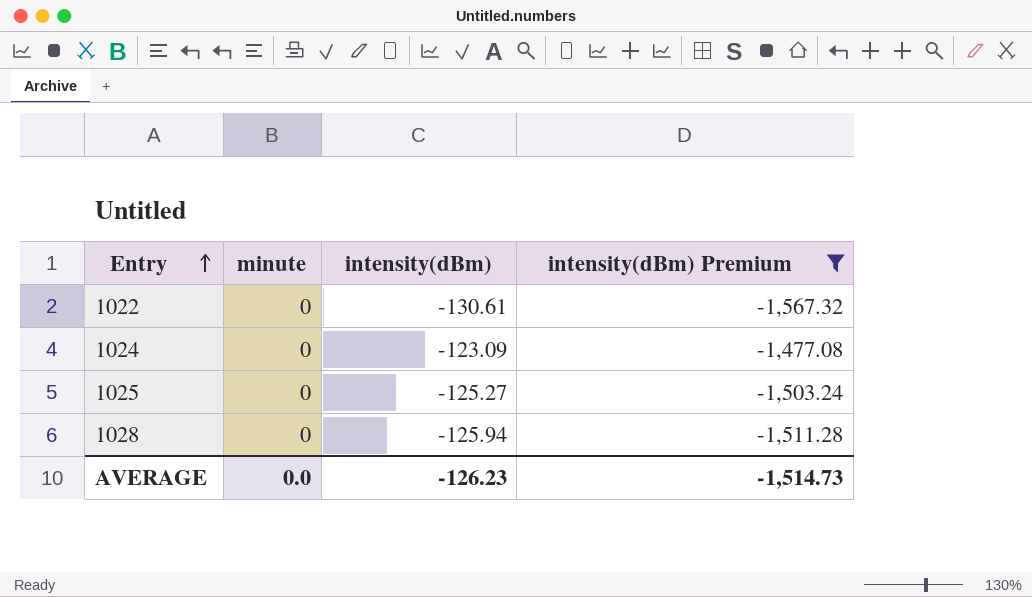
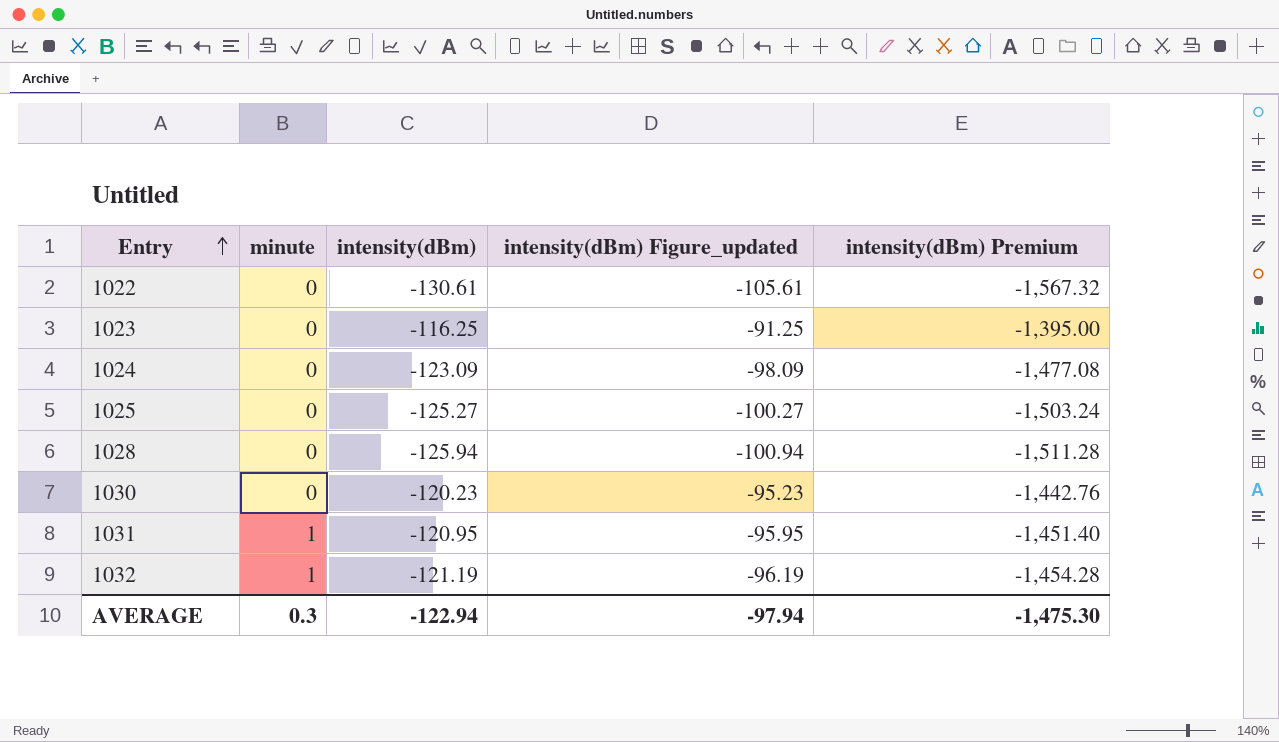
filter: intensity(dBm) Premium <= -1,477.08 -> none
column intensity(dBm) Figure_updated | formula: none -> [intensity(dBm)] + 25
AVERAGE | minute: 0.0 -> 0.3
AVERAGE | intensity(dBm): -126.23 -> -122.94
AVERAGE | intensity(dBm) Premium: -1,514.73 -> -1,475.30

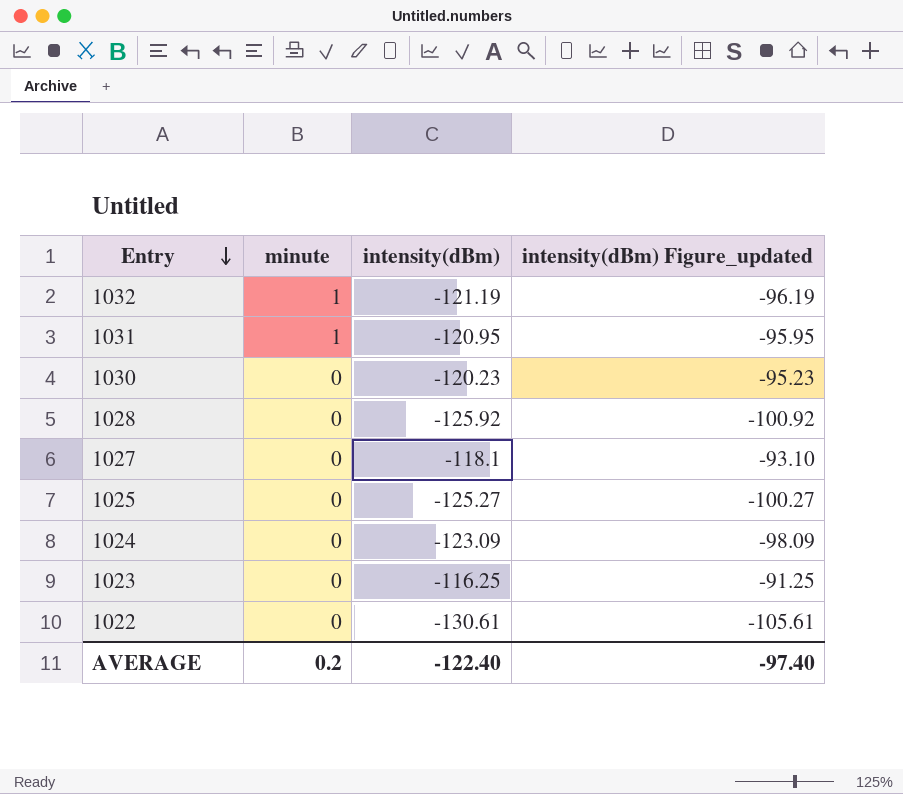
row order: Entry ascending -> Entry descending
column intensity(dBm) Premium | formula: [intensity(dBm)] * 12 -> none
1028 | intensity(dBm): -125.94 -> -125.92
1028 | intensity(dBm) Figure_updated: -100.94 -> -100.92
row 1027: none -> 0 | -118.1 | -93.10
AVERAGE | minute: 0.3 -> 0.2
AVERAGE | intensity(dBm): -122.94 -> -122.40
AVERAGE | intensity(dBm) Figure_updated: -97.94 -> -97.40

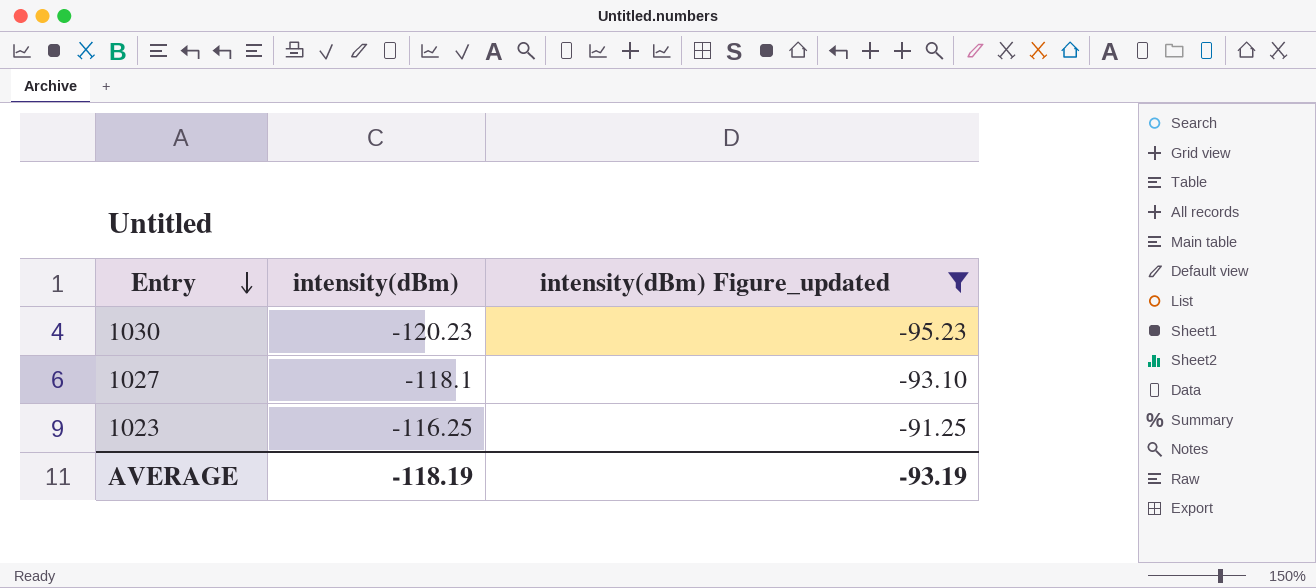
filter: none -> intensity(dBm) Figure_updated >= -95.23
column minute | position: 2 -> none
AVERAGE | intensity(dBm): -122.40 -> -118.19
AVERAGE | intensity(dBm) Figure_updated: -97.40 -> -93.19

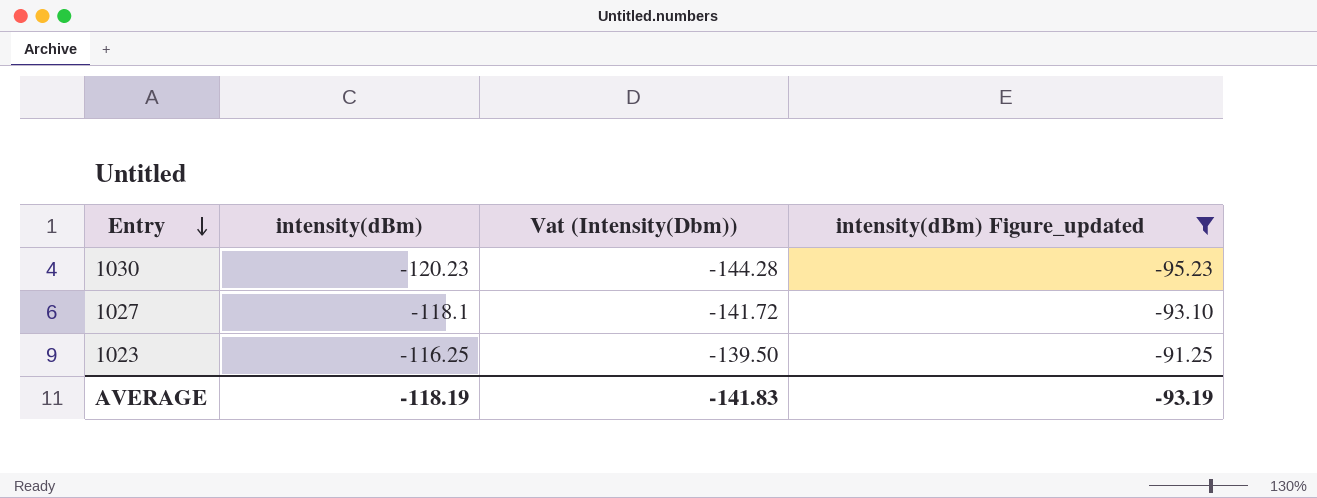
column Vat (Intensity(Dbm)) | formula: none -> [intensity(dBm)] * 1.2

